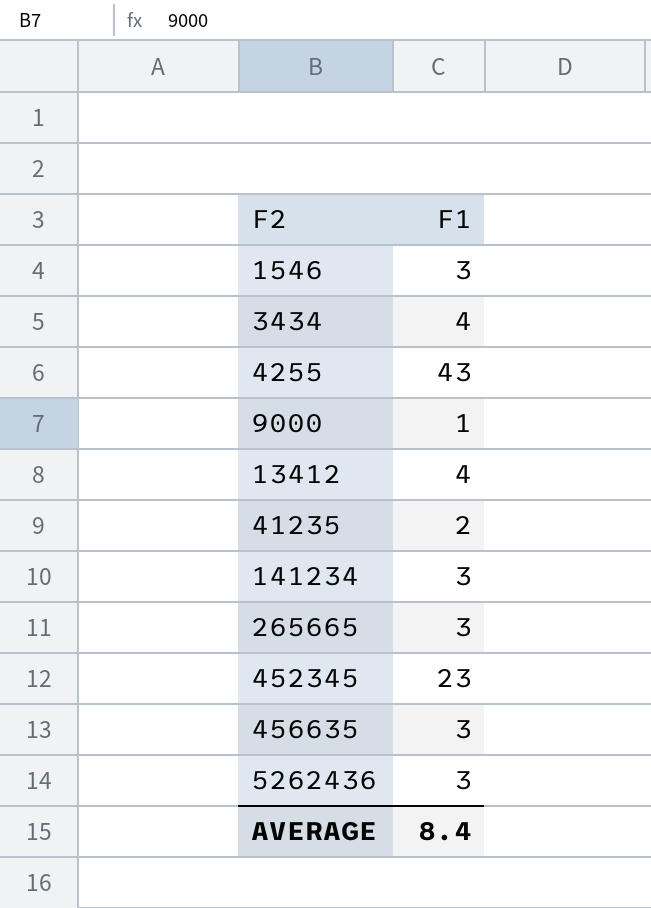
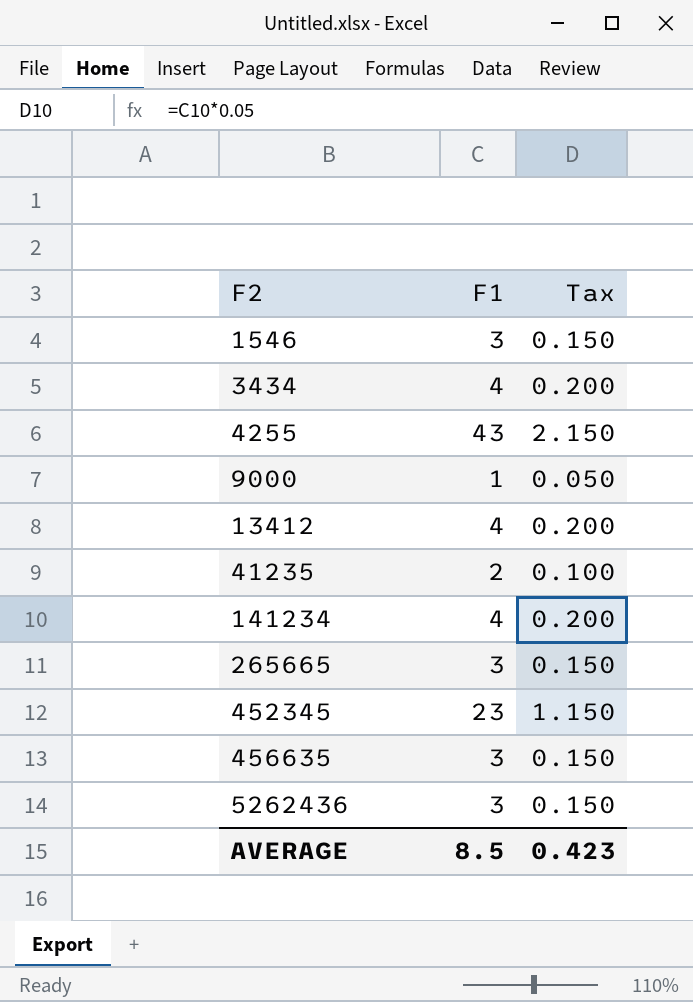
column Tax | formula: none -> [F1] * 0.05
141234 | F1: 3 -> 4
AVERAGE | F1: 8.4 -> 8.5

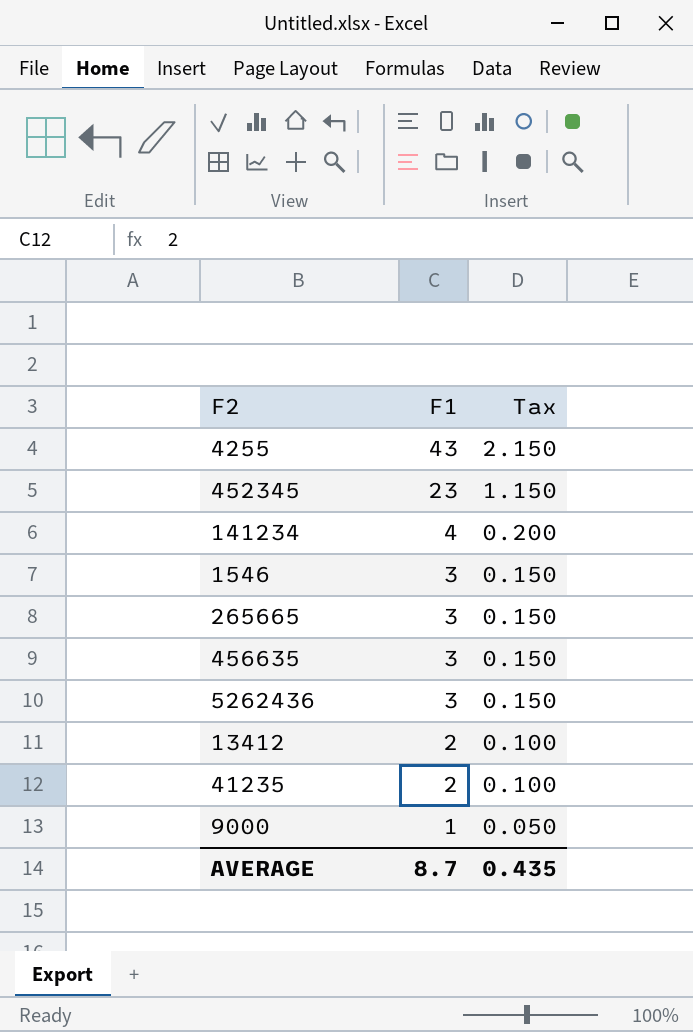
row order: F2 ascending -> F1 descending
row 3434: 4 | 0.200 -> none
13412 | F1: 4 -> 2
13412 | Tax: 0.200 -> 0.100
AVERAGE | F1: 8.5 -> 8.7
AVERAGE | Tax: 0.423 -> 0.435

